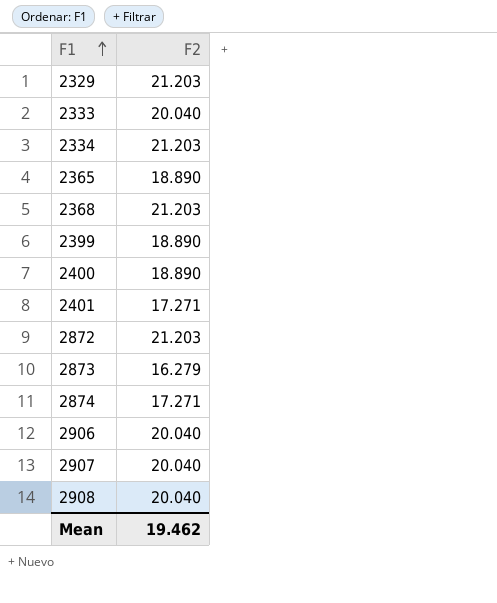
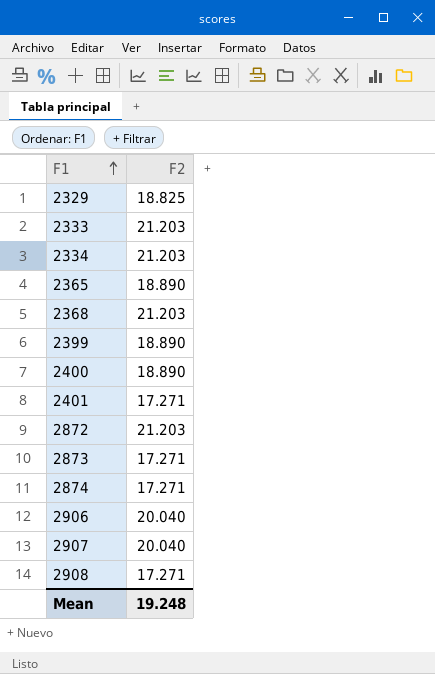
2329 | F2: 21.203 -> 18.825
2333 | F2: 20.040 -> 21.203
2873 | F2: 16.279 -> 17.271
2908 | F2: 20.040 -> 17.271
Mean | F2: 19.462 -> 19.248

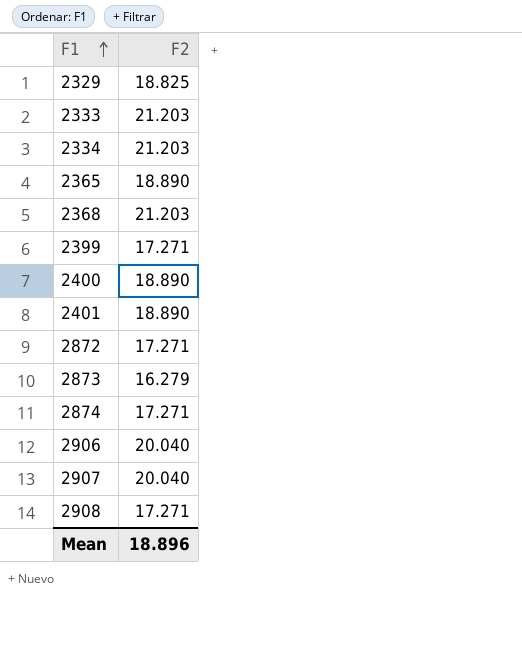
2399 | F2: 18.890 -> 17.271
2401 | F2: 17.271 -> 18.890
2872 | F2: 21.203 -> 17.271
2873 | F2: 17.271 -> 16.279
Mean | F2: 19.248 -> 18.896

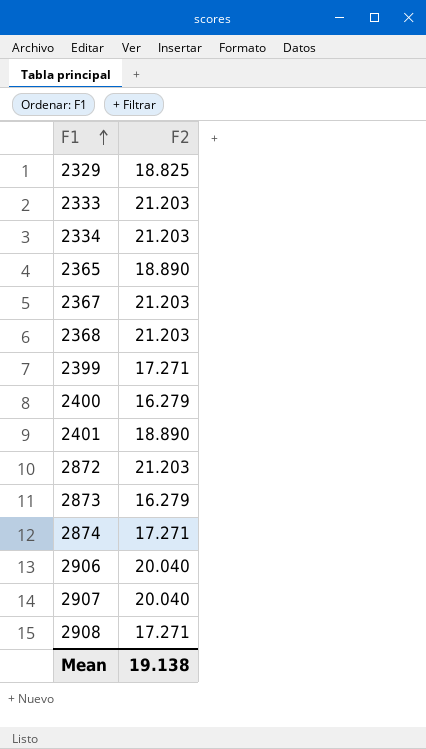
row 2367: none -> 21.203
2400 | F2: 18.890 -> 16.279
2872 | F2: 17.271 -> 21.203
Mean | F2: 18.896 -> 19.138

